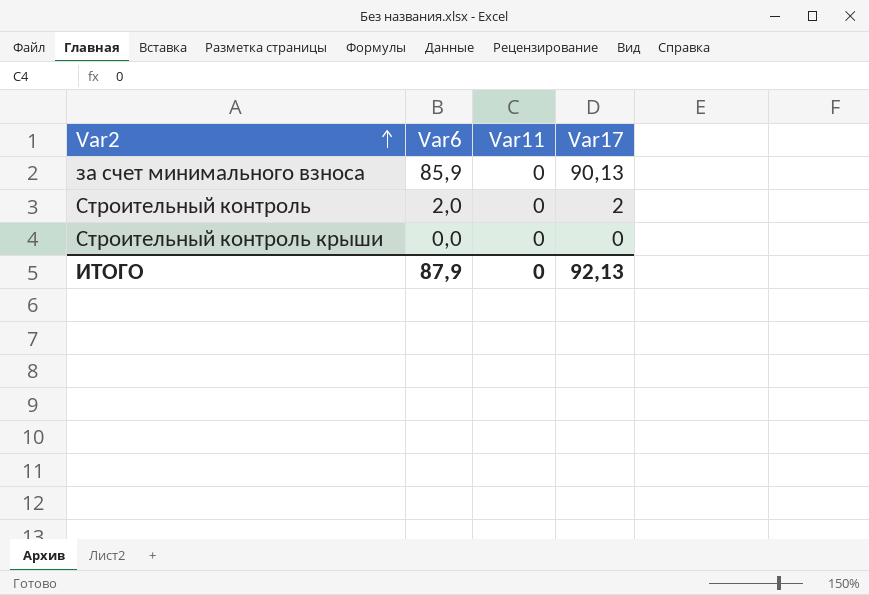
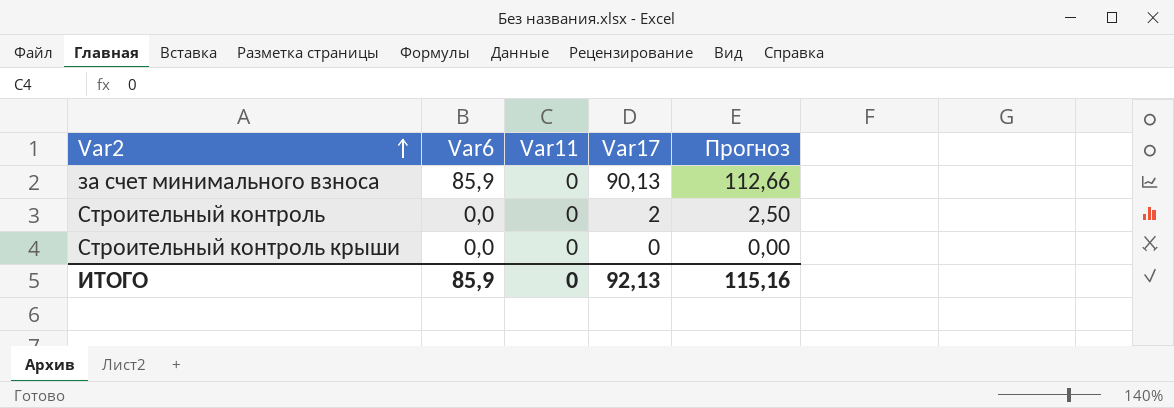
column Прогноз | formula: none -> [Var17] * 1,25
Строительный контроль | Var6: 2,0 -> 0,0
ИТОГО | Var6: 87,9 -> 85,9

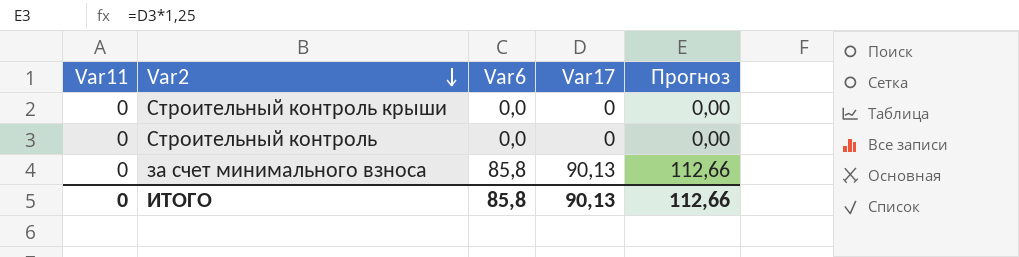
row order: Var2 ascending -> Var2 descending
column Var11 | position: 3 -> 1
Строительный контроль | Var17: 2 -> 0
Строительный контроль | Прогноз: 2,50 -> 0,00
за счет минимального взноса | Var6: 85,9 -> 85,8
ИТОГО | Var6: 85,9 -> 85,8
ИТОГО | Var17: 92,13 -> 90,13
ИТОГО | Прогноз: 115,16 -> 112,66

